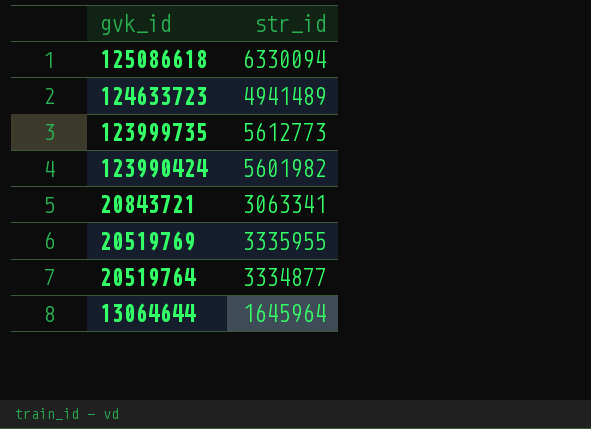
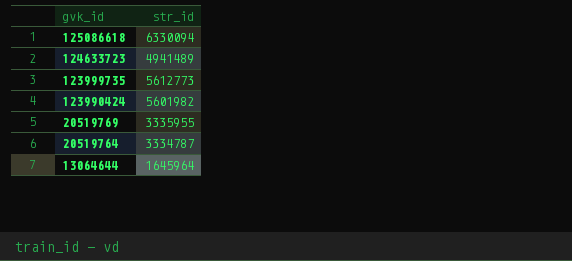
row 20843721: 3063341 -> none
20519764 | str_id: 3334877 -> 3334787

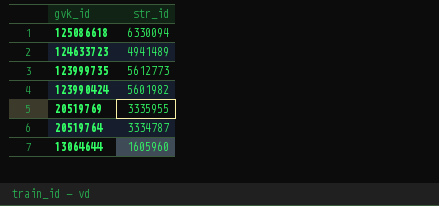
13064644 | str_id: 1645964 -> 1605960

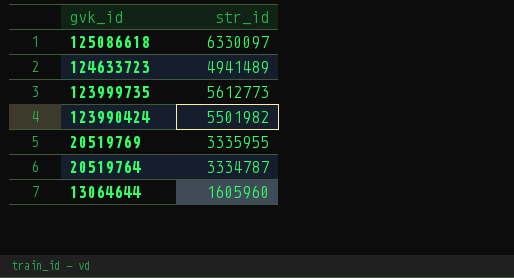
125086618 | str_id: 6330094 -> 6330097
123990424 | str_id: 5601982 -> 5501982

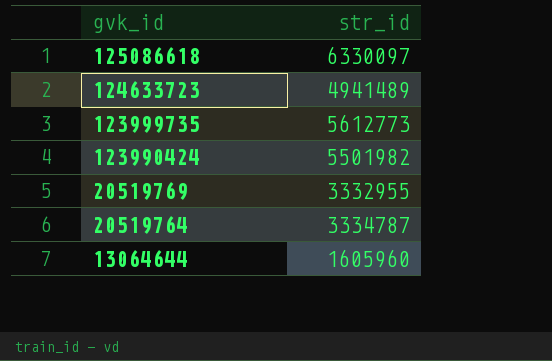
20519769 | str_id: 3335955 -> 3332955

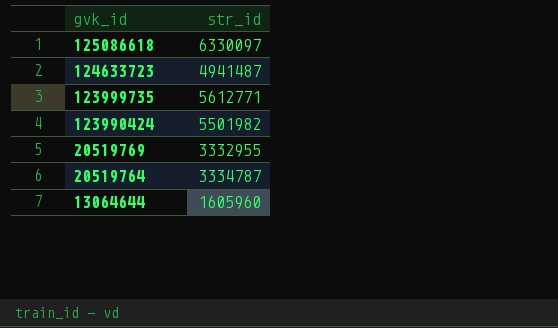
124633723 | str_id: 4941489 -> 4941487
123999735 | str_id: 5612773 -> 5612771

